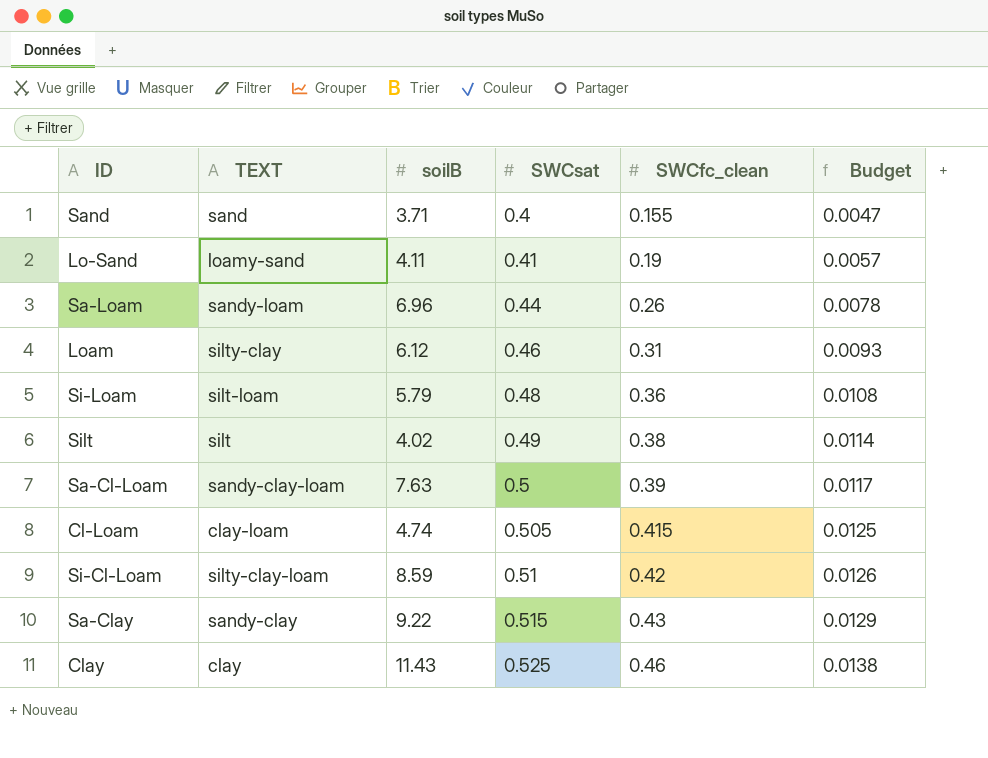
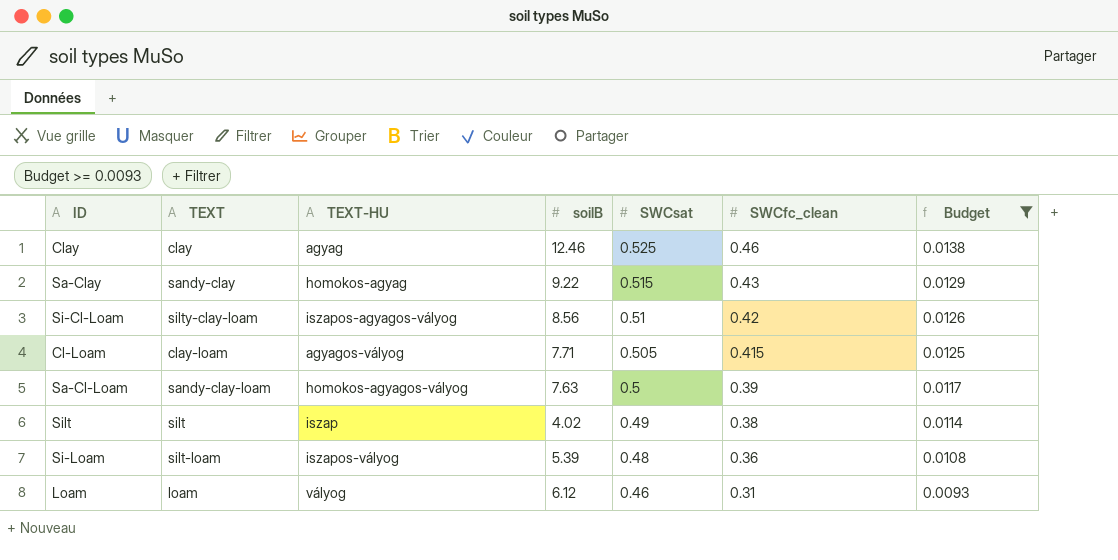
filter: none -> Budget >= 0.0093
row order: SWCsat ascending -> SWCsat descending
column TEXT-HU | position: none -> 3
Clay | soilB: 11.43 -> 12.46
Si-Cl-Loam | soilB: 8.59 -> 8.56
Cl-Loam | soilB: 4.74 -> 7.71
Si-Loam | soilB: 5.79 -> 5.39
Loam | TEXT: silty-clay -> loam

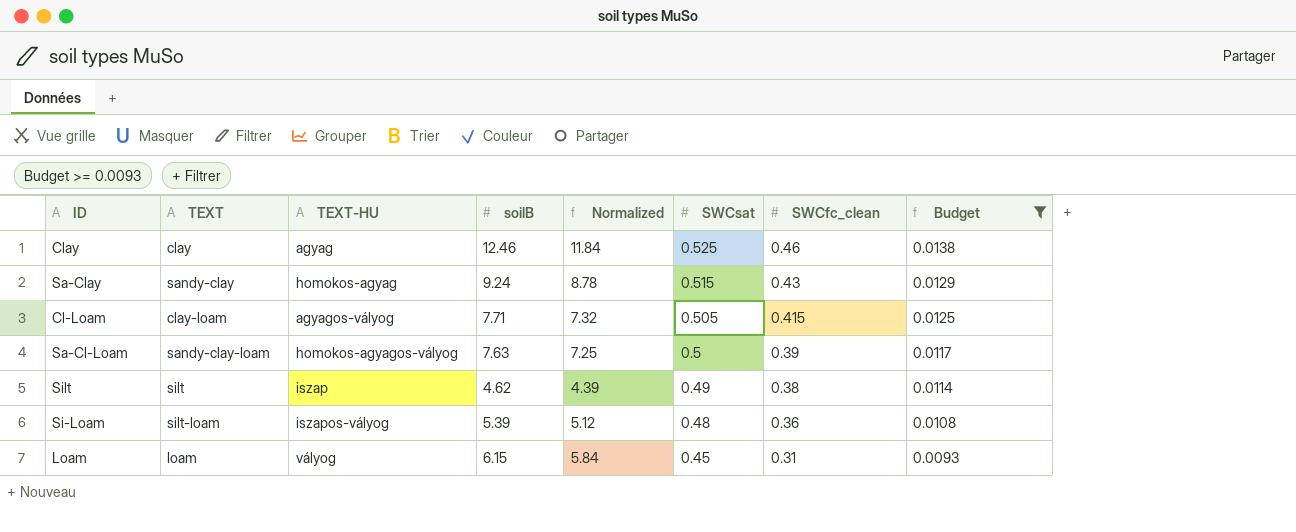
column Normalized | formula: none -> [soilB] * 0.95
row Si-Cl-Loam: silty-clay-loam | iszapos-agyagos-vályog | 8.56 | 0.51 | 0.42 | 0.0126 -> none
Sa-Clay | soilB: 9.22 -> 9.24
Silt | soilB: 4.02 -> 4.62
Loam | soilB: 6.12 -> 6.15
Loam | SWCsat: 0.46 -> 0.45

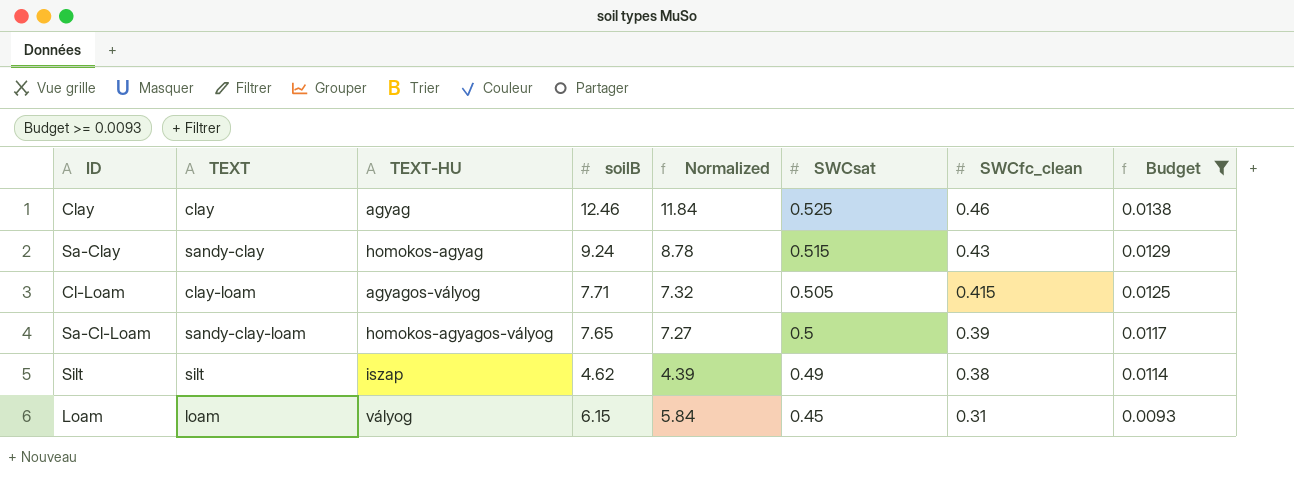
row Si-Loam: silt-loam | iszapos-vályog | 5.39 | 5.12 | 0.48 | 0.36 | 0.0108 -> none
Sa-Cl-Loam | soilB: 7.63 -> 7.65
Sa-Cl-Loam | Normalized: 7.25 -> 7.27

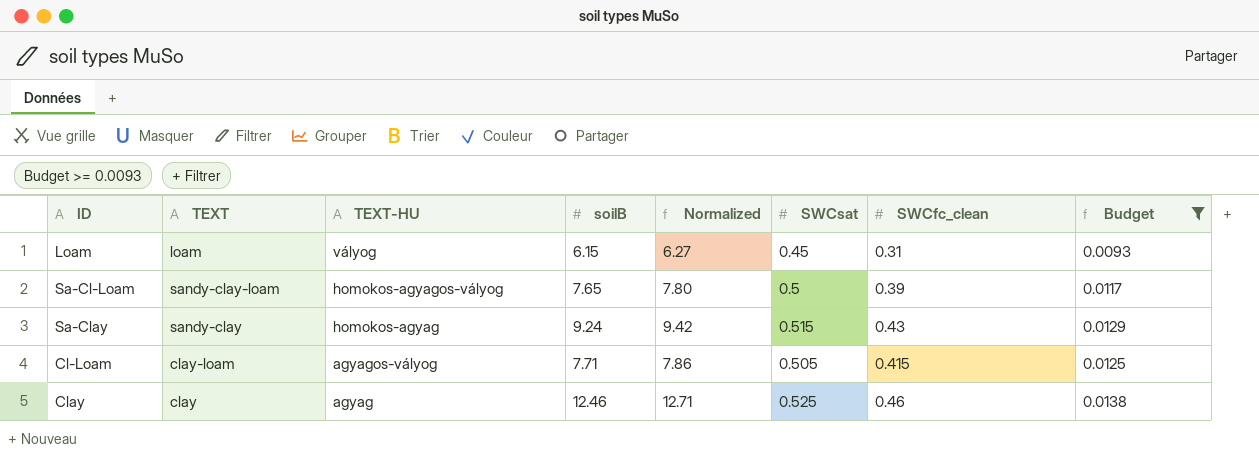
row order: SWCsat descending -> TEXT-HU descending
column Normalized | formula: [soilB] * 0.95 -> [soilB] * 1.02
row Silt: silt | iszap | 4.62 | 4.39 | 0.49 | 0.38 | 0.0114 -> none

